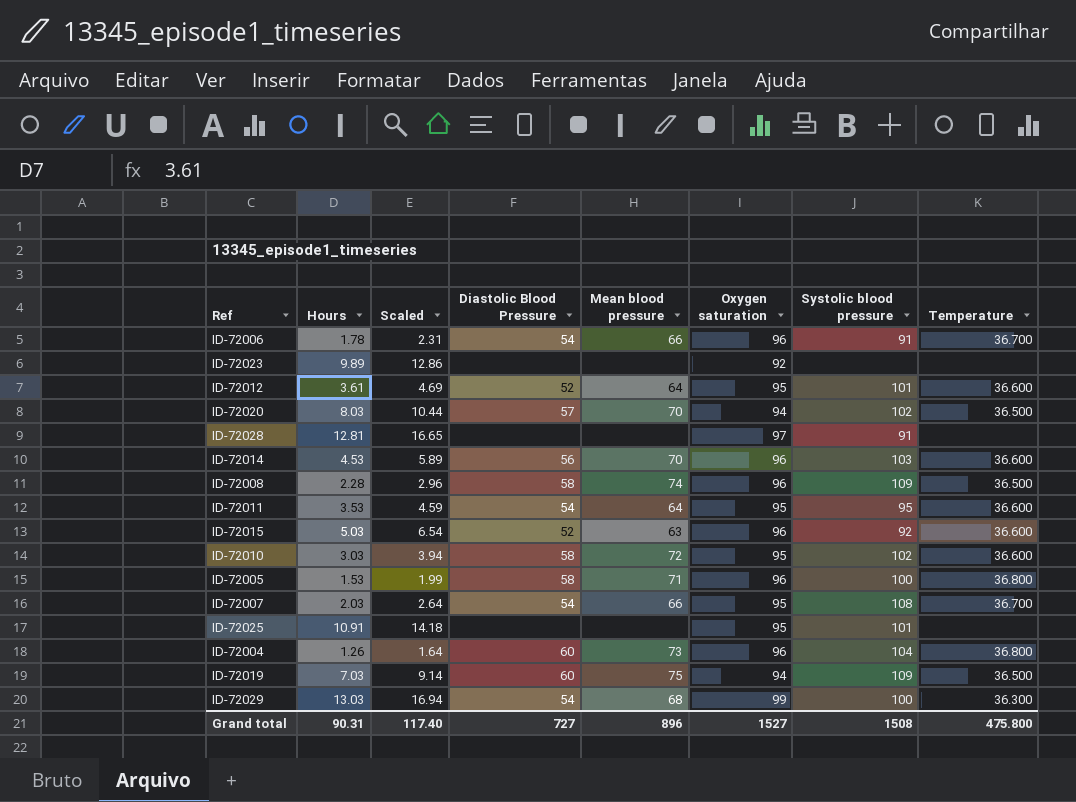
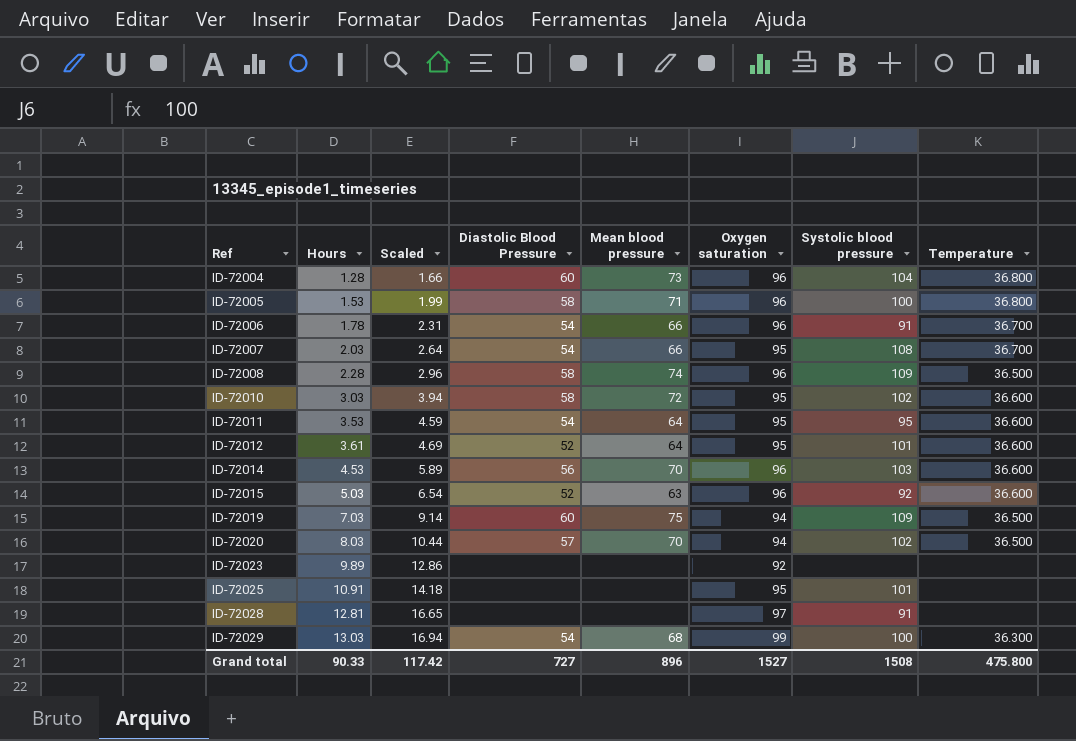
row order: none -> Ref ascending
ID-72004 | Hours: 1.26 -> 1.28
ID-72004 | Scaled: 1.64 -> 1.66
Grand total | Hours: 90.31 -> 90.33
Grand total | Scaled: 117.40 -> 117.42

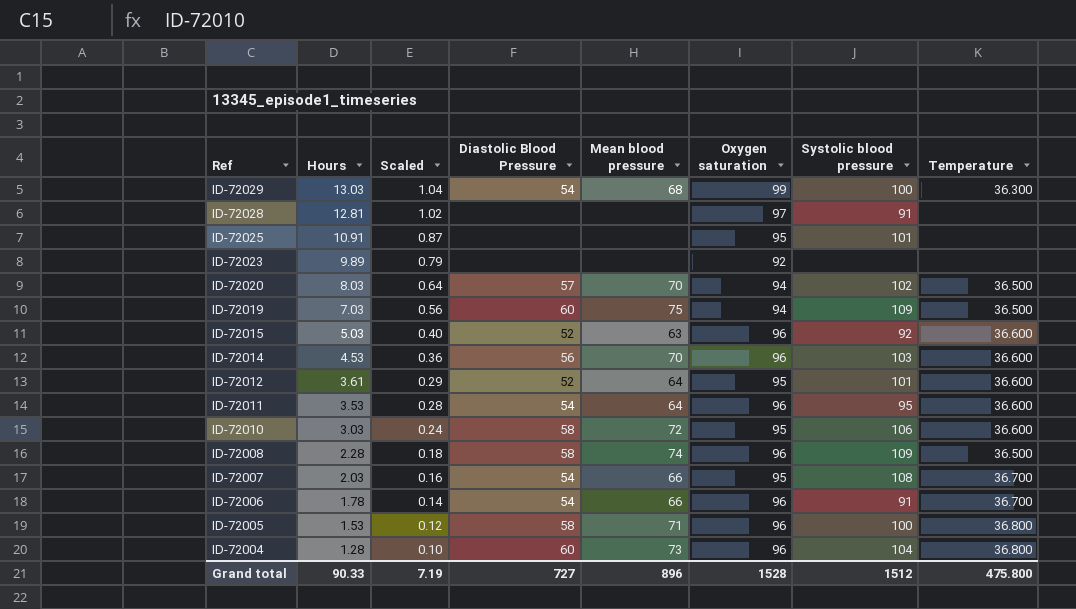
row order: Ref ascending -> Ref descending
column Scaled | formula: [Hours] * 1.3 -> [Hours] * 0.08
ID-72011 | Oxygen saturation: 95 -> 96
ID-72010 | Systolic blood pressure: 102 -> 106
Grand total | Scaled: 117.42 -> 7.19
Grand total | Oxygen saturation: 1527 -> 1528
Grand total | Systolic blood pressure: 1508 -> 1512

